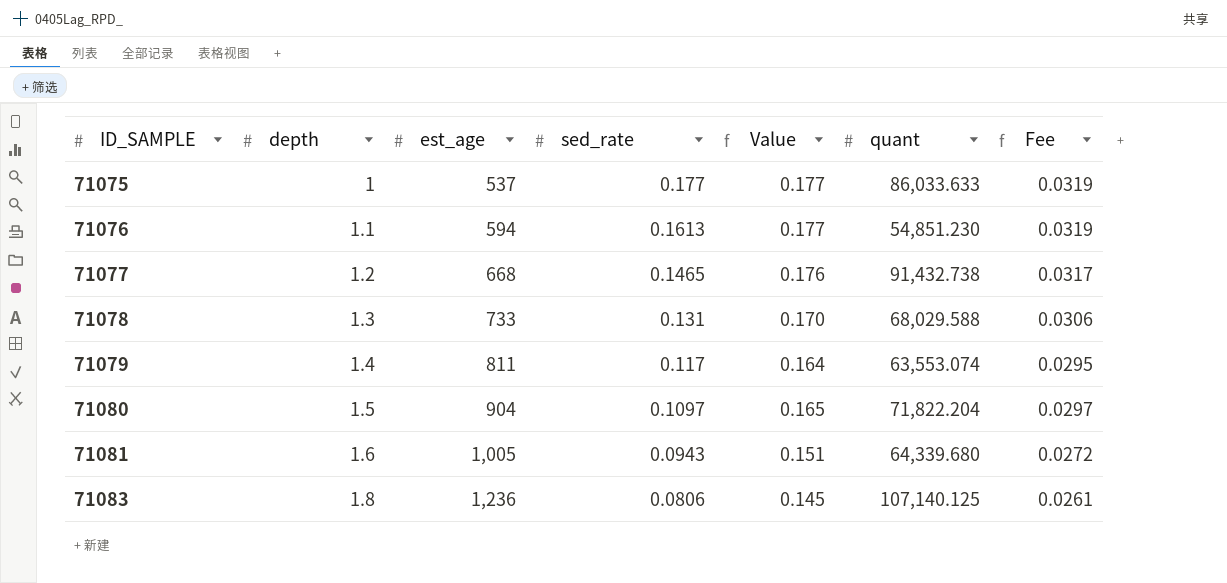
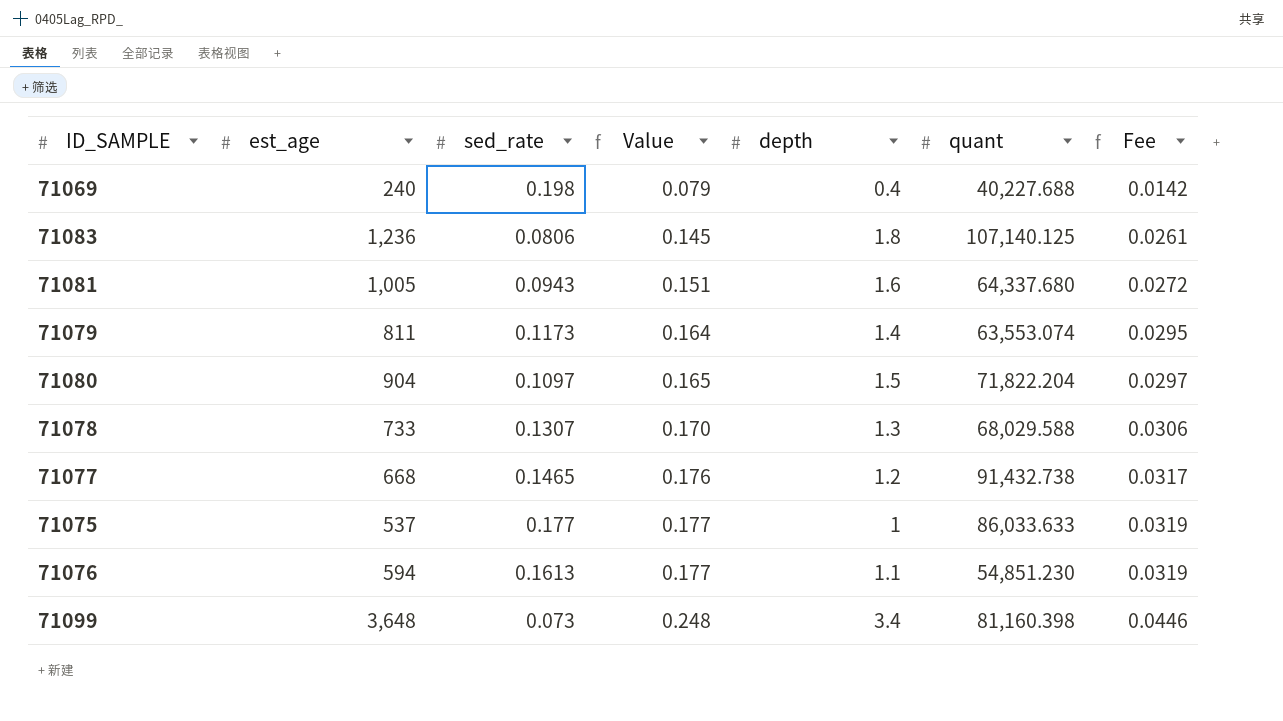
row order: ID_SAMPLE ascending -> Value ascending
column depth | position: 2 -> 5
row 71069: none -> 240 | 0.198 | 0.079 | 0.4 | 40,227.688 | 0.0142
71081 | quant: 64,339.680 -> 64,337.680
71079 | sed_rate: 0.117 -> 0.1173
71078 | sed_rate: 0.131 -> 0.1307
row 71099: none -> 3,648 | 0.073 | 0.248 | 3.4 | 81,160.398 | 0.0446

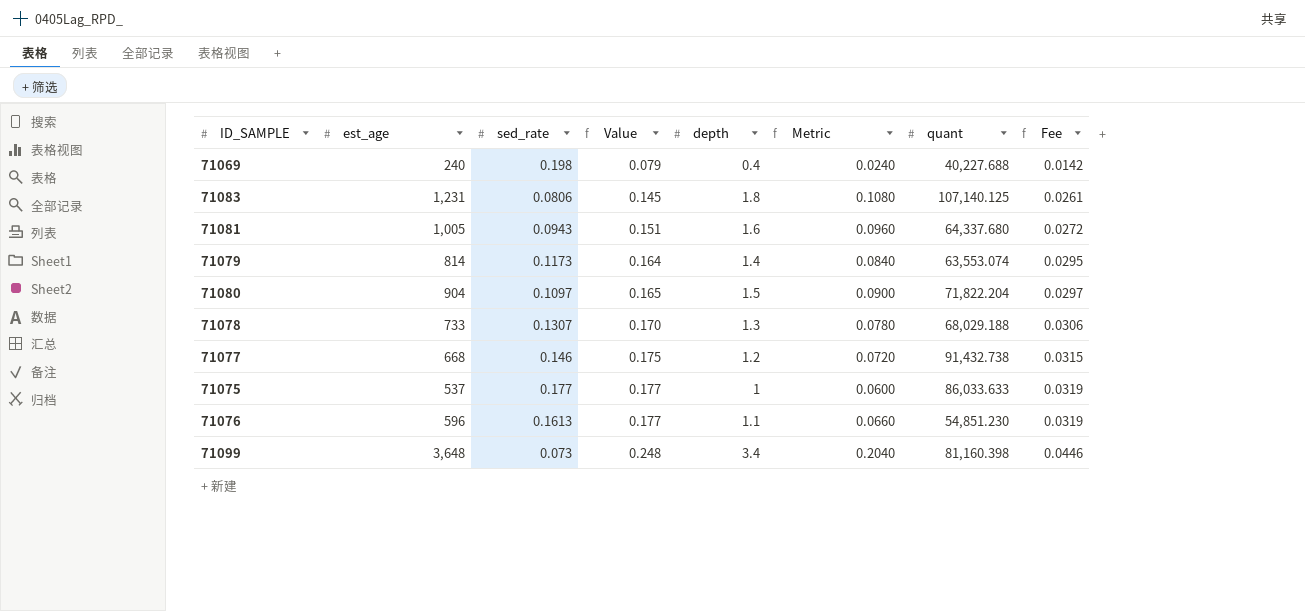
column Metric | formula: none -> [depth] * 0.06
71083 | est_age: 1,236 -> 1,231
71079 | est_age: 811 -> 814
71078 | quant: 68,029.588 -> 68,029.188
71077 | sed_rate: 0.1465 -> 0.146
71077 | Value: 0.176 -> 0.175
71077 | Fee: 0.0317 -> 0.0315
71076 | est_age: 594 -> 596

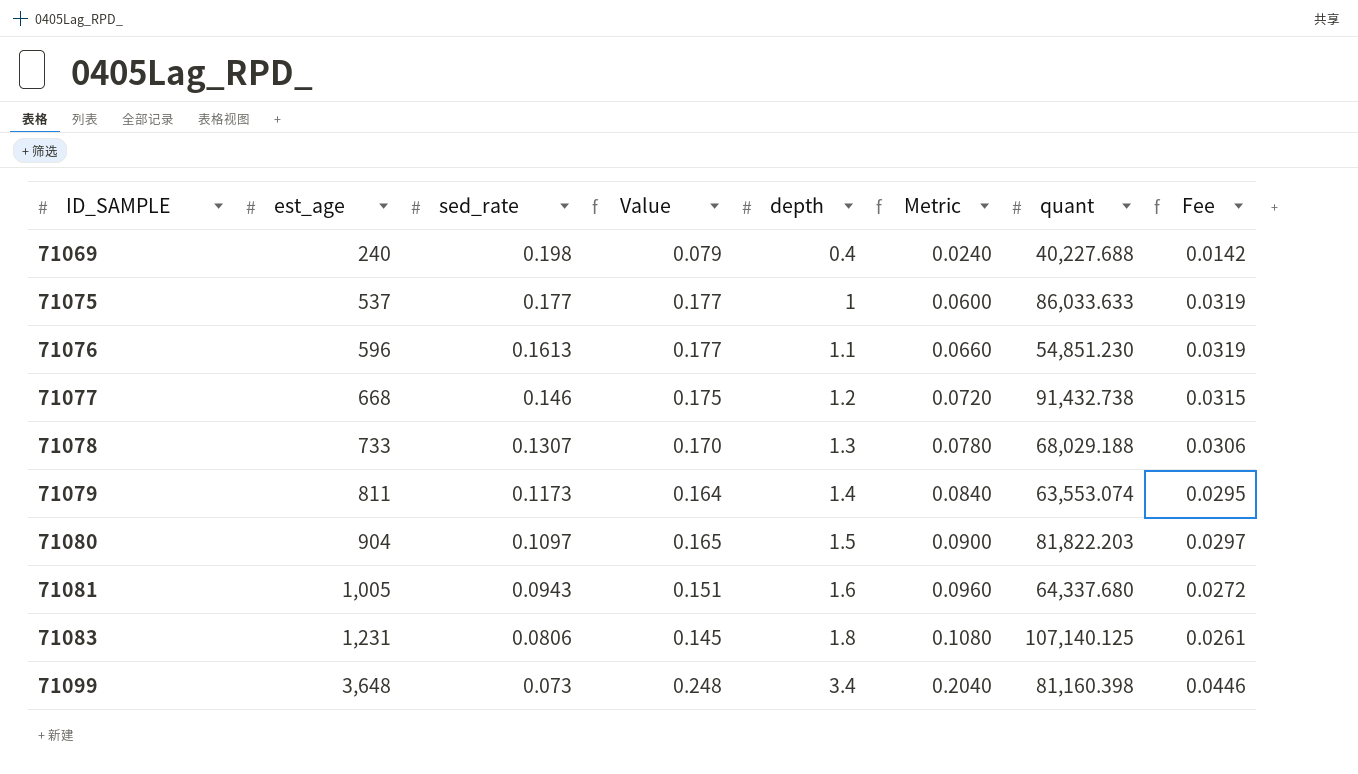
row order: Value ascending -> ID_SAMPLE ascending
71079 | est_age: 814 -> 811
71080 | quant: 71,822.204 -> 81,822.203

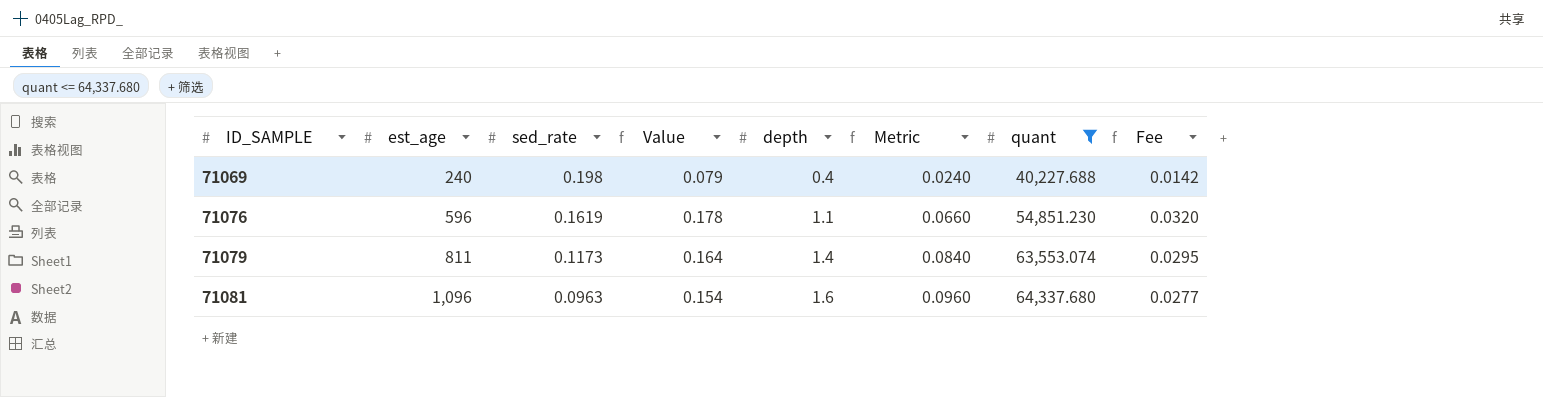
filter: none -> quant <= 64,337.680
71076 | sed_rate: 0.1613 -> 0.1619
71076 | Value: 0.177 -> 0.178
71076 | Fee: 0.0319 -> 0.0320
71081 | est_age: 1,005 -> 1,096
71081 | sed_rate: 0.0943 -> 0.0963
71081 | Value: 0.151 -> 0.154
71081 | Fee: 0.0272 -> 0.0277

